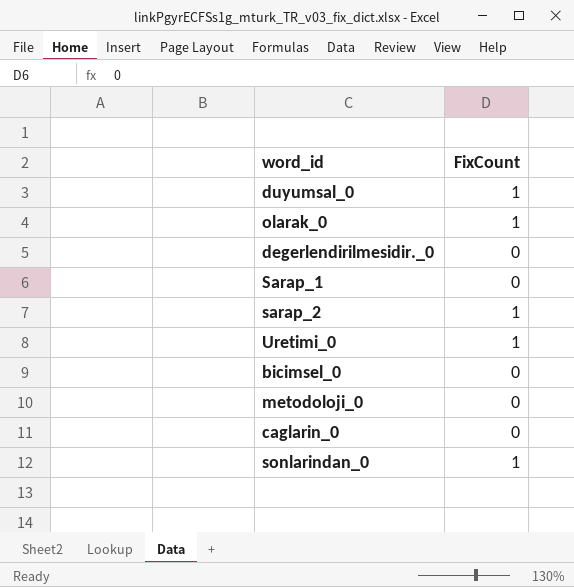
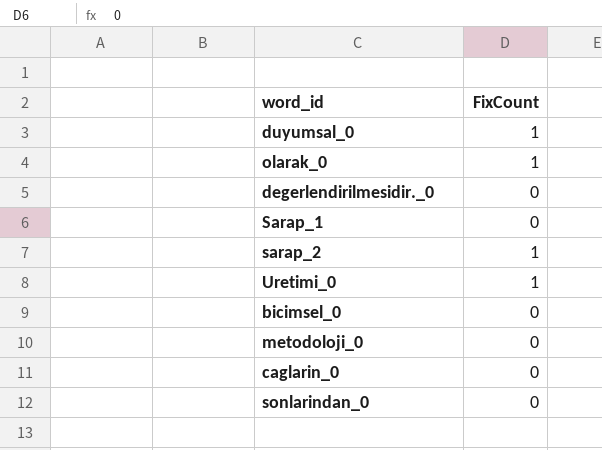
sonlarindan_0 | FixCount: 1 -> 0

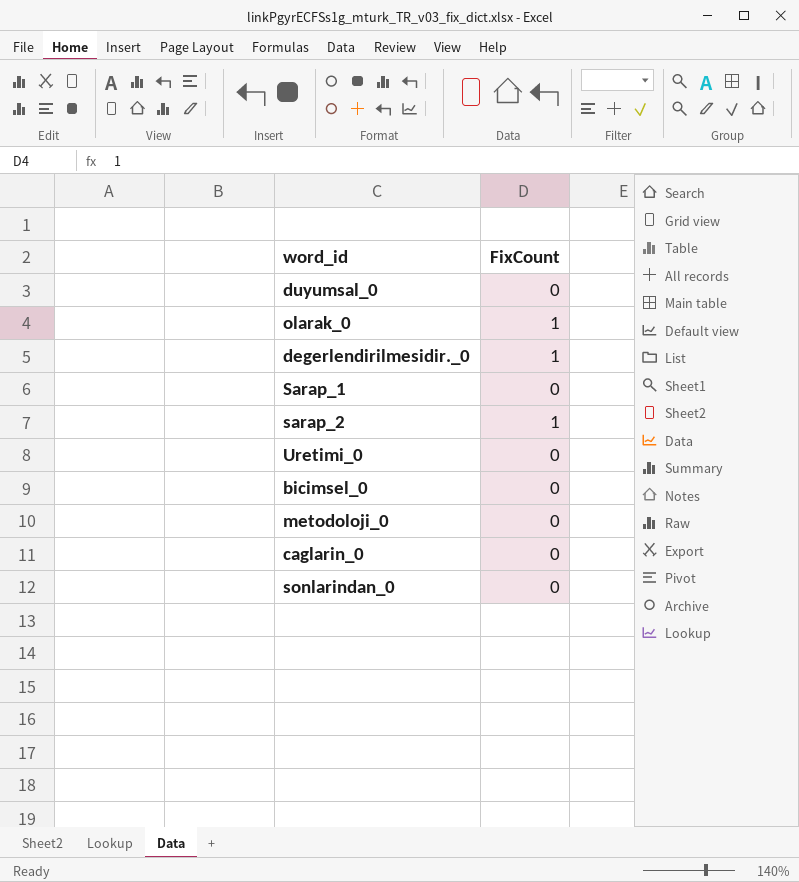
duyumsal_0 | FixCount: 1 -> 0
degerlendirilmesidir._0 | FixCount: 0 -> 1
Uretimi_0 | FixCount: 1 -> 0

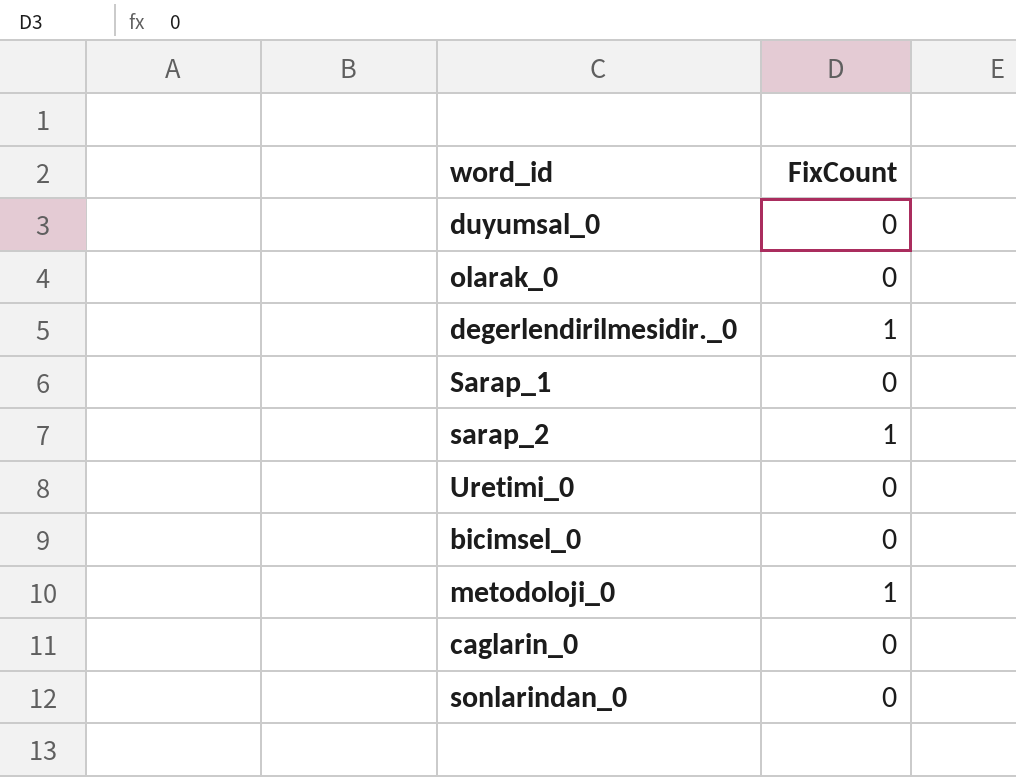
olarak_0 | FixCount: 1 -> 0
metodoloji_0 | FixCount: 0 -> 1

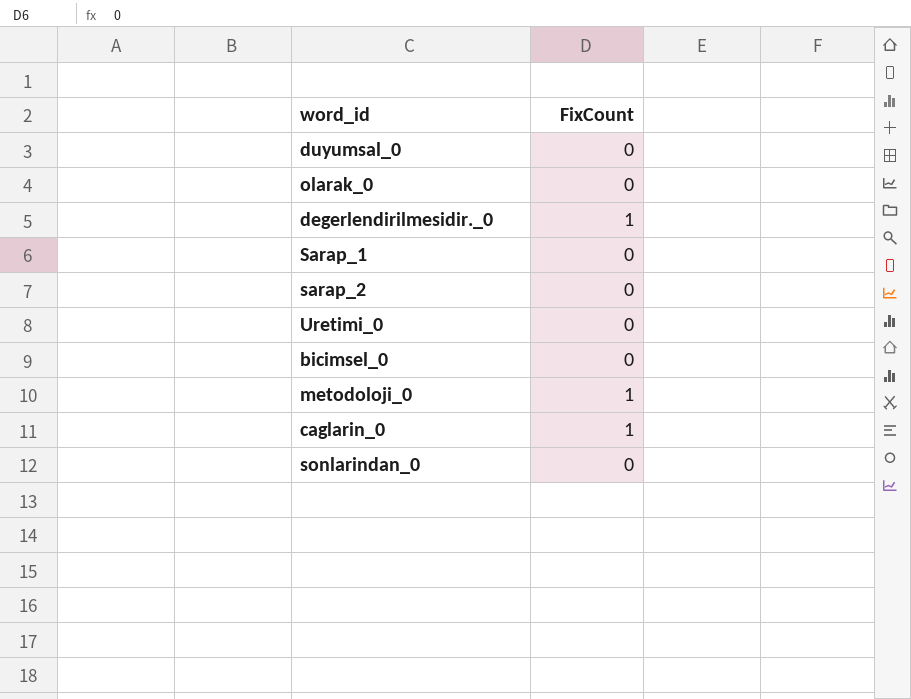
sarap_2 | FixCount: 1 -> 0
caglarin_0 | FixCount: 0 -> 1

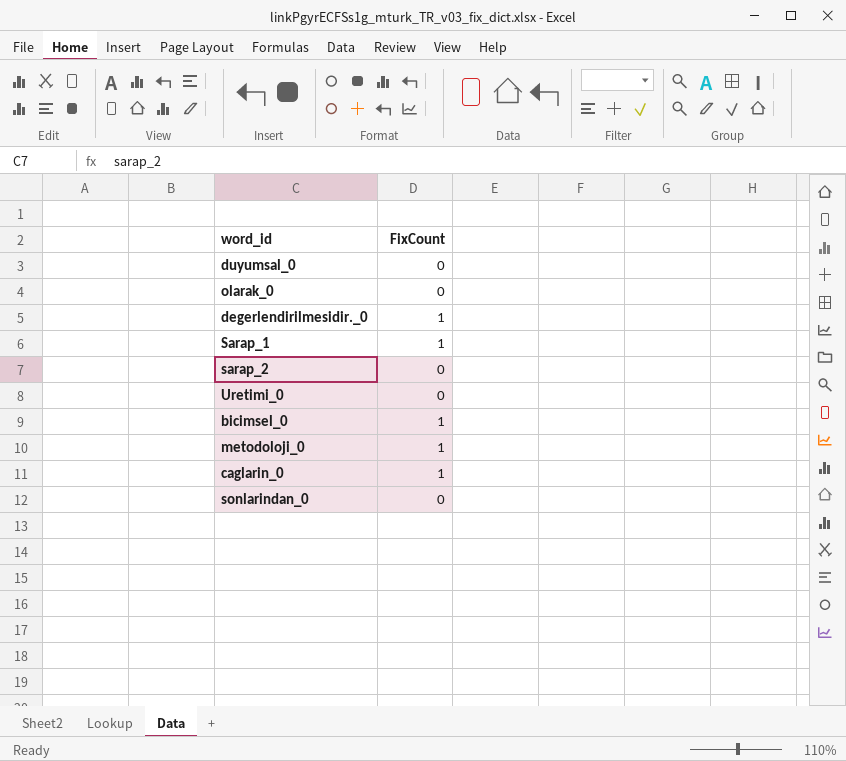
Sarap_1 | FixCount: 0 -> 1
bicimsel_0 | FixCount: 0 -> 1

